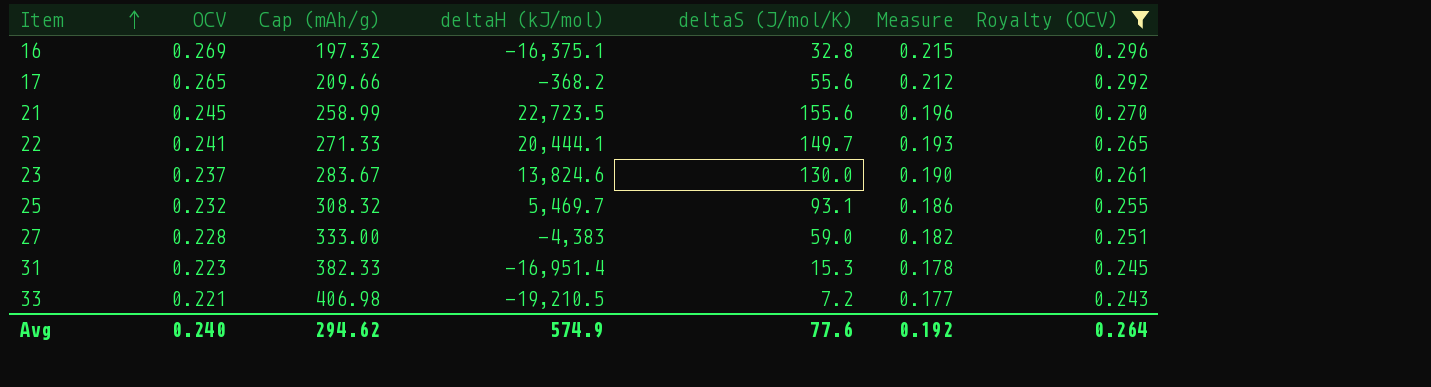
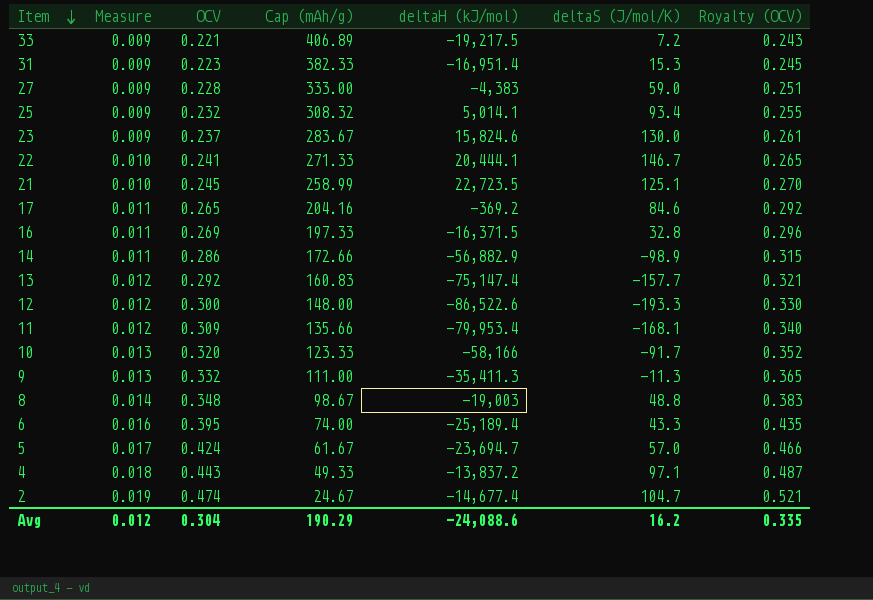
filter: Royalty (OCV) <= 0.296 -> none
row order: Item ascending -> Item descending
column Measure | formula: [OCV] * 0.8 -> [OCV] * 0.04
column Measure | position: 6 -> 2
33 | Cap (mAh/g): 406.98 -> 406.89
33 | deltaH (kJ/mol): -19,210.5 -> -19,217.5
25 | deltaH (kJ/mol): 5,469.7 -> 5,014.1
25 | deltaS (J/mol/K): 93.1 -> 93.4
23 | deltaH (kJ/mol): 13,824.6 -> 15,824.6
22 | deltaS (J/mol/K): 149.7 -> 146.7
21 | deltaS (J/mol/K): 155.6 -> 125.1
17 | Cap (mAh/g): 209.66 -> 204.16
17 | deltaH (kJ/mol): -368.2 -> -369.2
17 | deltaS (J/mol/K): 55.6 -> 84.6
16 | Cap (mAh/g): 197.32 -> 197.33
16 | deltaH (kJ/mol): -16,375.1 -> -16,371.5
Avg | Measure: 0.192 -> 0.012
Avg | OCV: 0.240 -> 0.304
Avg | Cap (mAh/g): 294.62 -> 190.29
Avg | deltaH (kJ/mol): 574.9 -> -24,088.6
Avg | deltaS (J/mol/K): 77.6 -> 16.2
Avg | Royalty (OCV): 0.264 -> 0.335

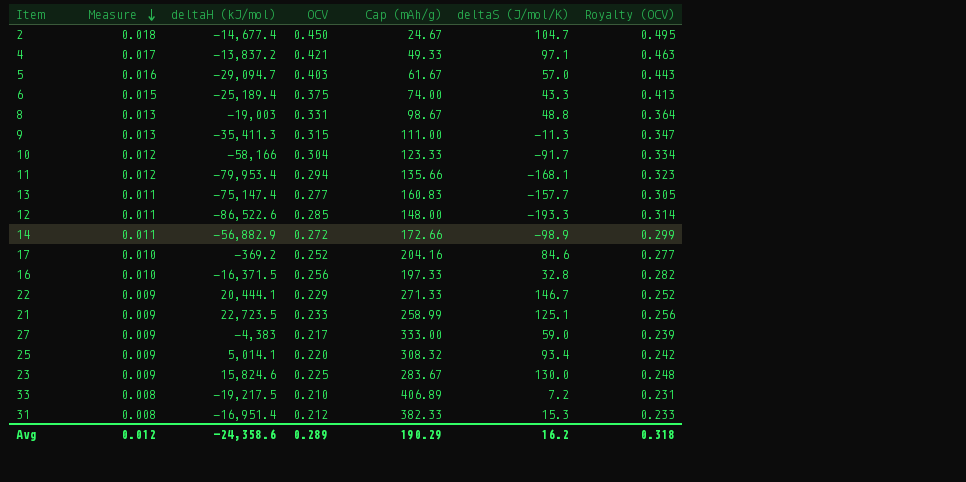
row order: Item descending -> Measure descending
column deltaH (kJ/mol) | position: 5 -> 3
2 | Measure: 0.019 -> 0.018
2 | OCV: 0.474 -> 0.450
2 | Royalty (OCV): 0.521 -> 0.495
4 | Measure: 0.018 -> 0.017
4 | OCV: 0.443 -> 0.421
4 | Royalty (OCV): 0.487 -> 0.463
5 | Measure: 0.017 -> 0.016
5 | deltaH (kJ/mol): -23,694.7 -> -29,094.7
5 | OCV: 0.424 -> 0.403
5 | Royalty (OCV): 0.466 -> 0.443
6 | Measure: 0.016 -> 0.015
6 | OCV: 0.395 -> 0.375
6 | Royalty (OCV): 0.435 -> 0.413
8 | Measure: 0.014 -> 0.013
8 | OCV: 0.348 -> 0.331
8 | Royalty (OCV): 0.383 -> 0.364
9 | OCV: 0.332 -> 0.315
9 | Royalty (OCV): 0.365 -> 0.347
10 | Measure: 0.013 -> 0.012
10 | OCV: 0.320 -> 0.304
10 | Royalty (OCV): 0.352 -> 0.334
11 | OCV: 0.309 -> 0.294
11 | Royalty (OCV): 0.340 -> 0.323
13 | Measure: 0.012 -> 0.011
13 | OCV: 0.292 -> 0.277
13 | Royalty (OCV): 0.321 -> 0.305
12 | Measure: 0.012 -> 0.011
12 | OCV: 0.300 -> 0.285
12 | Royalty (OCV): 0.330 -> 0.314
14 | OCV: 0.286 -> 0.272
14 | Royalty (OCV): 0.315 -> 0.299
17 | Measure: 0.011 -> 0.010
17 | OCV: 0.265 -> 0.252
17 | Royalty (OCV): 0.292 -> 0.277
16 | Measure: 0.011 -> 0.010
16 | OCV: 0.269 -> 0.256
16 | Royalty (OCV): 0.296 -> 0.282
22 | Measure: 0.010 -> 0.009
22 | OCV: 0.241 -> 0.229
22 | Royalty (OCV): 0.265 -> 0.252
21 | Measure: 0.010 -> 0.009
21 | OCV: 0.245 -> 0.233
21 | Royalty (OCV): 0.270 -> 0.256
27 | OCV: 0.228 -> 0.217
27 | Royalty (OCV): 0.251 -> 0.239
25 | OCV: 0.232 -> 0.220
25 | Royalty (OCV): 0.255 -> 0.242
23 | OCV: 0.237 -> 0.225
23 | Royalty (OCV): 0.261 -> 0.248
33 | Measure: 0.009 -> 0.008
33 | OCV: 0.221 -> 0.210
33 | Royalty (OCV): 0.243 -> 0.231
31 | Measure: 0.009 -> 0.008
31 | OCV: 0.223 -> 0.212
31 | Royalty (OCV): 0.245 -> 0.233
Avg | deltaH (kJ/mol): -24,088.6 -> -24,358.6
Avg | OCV: 0.304 -> 0.289
Avg | Royalty (OCV): 0.335 -> 0.318

